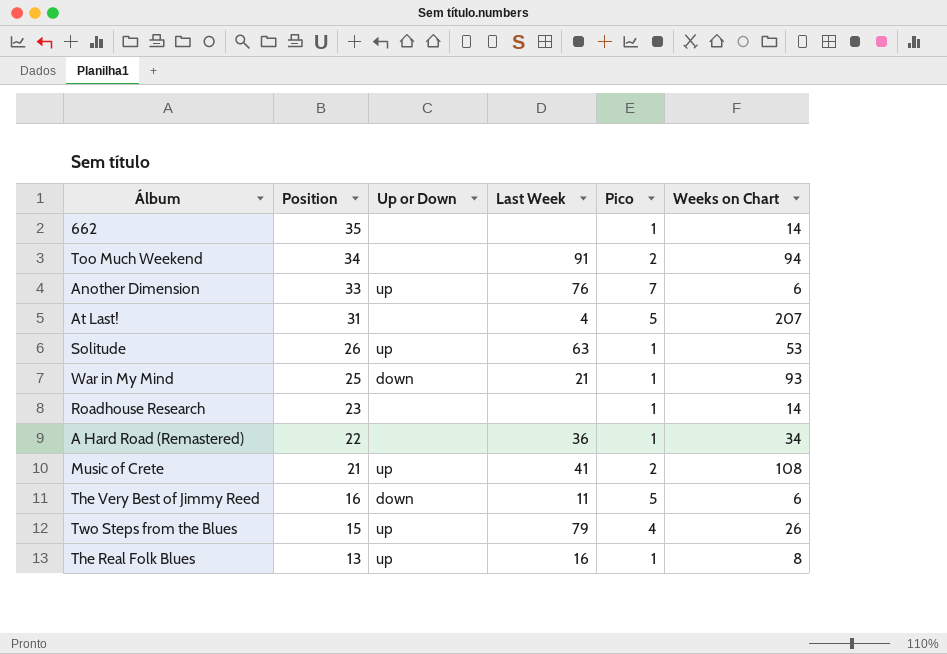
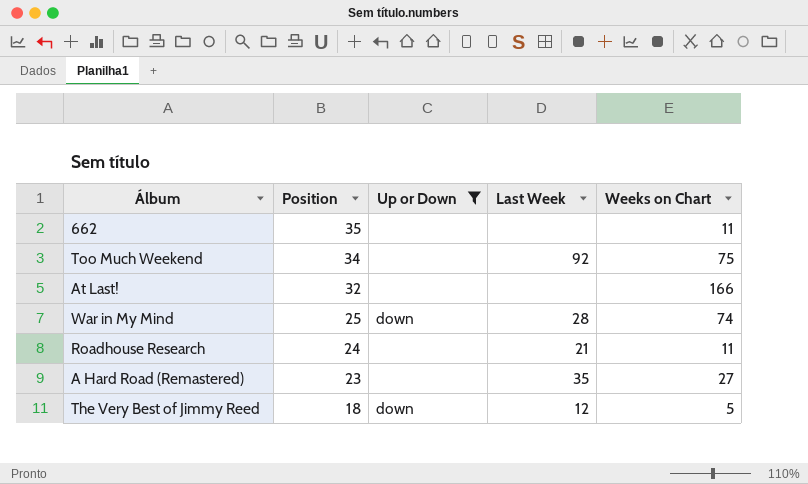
filter: none -> Up or Down != up
column Pico | position: 5 -> none
662 | Weeks on Chart: 14 -> 11
Too Much Weekend | Last Week: 91 -> 92
Too Much Weekend | Weeks on Chart: 94 -> 75
At Last! | Position: 31 -> 32
At Last! | Last Week: 4 -> none
At Last! | Weeks on Chart: 207 -> 166
War in My Mind | Last Week: 21 -> 28
War in My Mind | Weeks on Chart: 93 -> 74
Roadhouse Research | Position: 23 -> 24
Roadhouse Research | Last Week: none -> 21
Roadhouse Research | Weeks on Chart: 14 -> 11
A Hard Road (Remastered) | Position: 22 -> 23
A Hard Road (Remastered) | Last Week: 36 -> 35
A Hard Road (Remastered) | Weeks on Chart: 34 -> 27
The Very Best of Jimmy Reed | Position: 16 -> 18
The Very Best of Jimmy Reed | Last Week: 11 -> 12
The Very Best of Jimmy Reed | Weeks on Chart: 6 -> 5

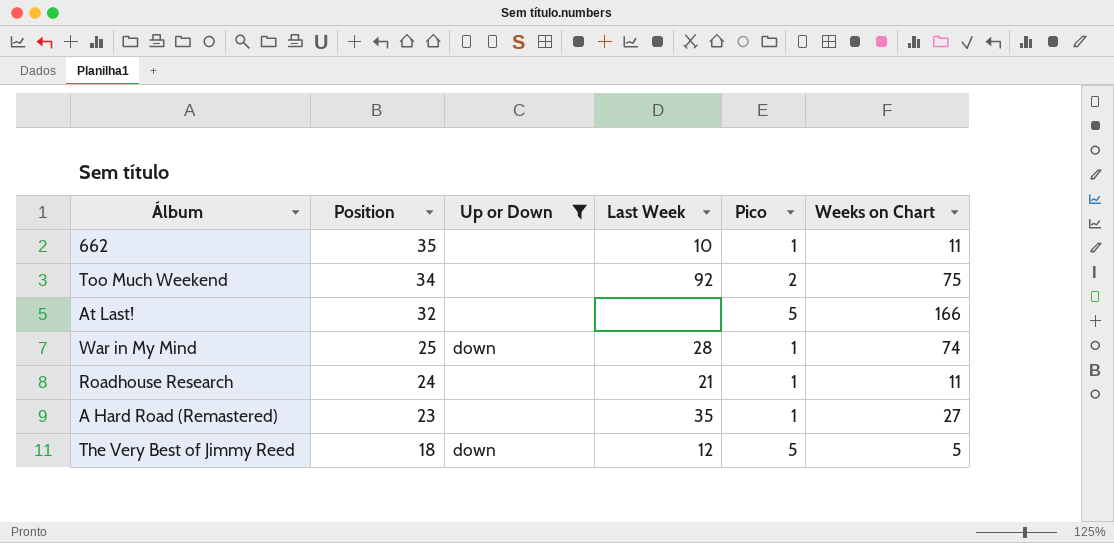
column Pico | position: none -> 5
662 | Last Week: none -> 10

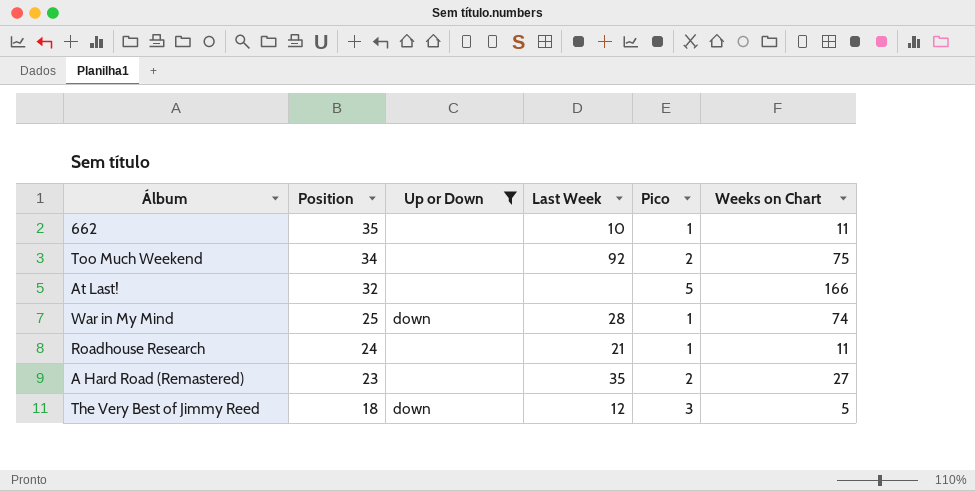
A Hard Road (Remastered) | Pico: 1 -> 2
The Very Best of Jimmy Reed | Pico: 5 -> 3

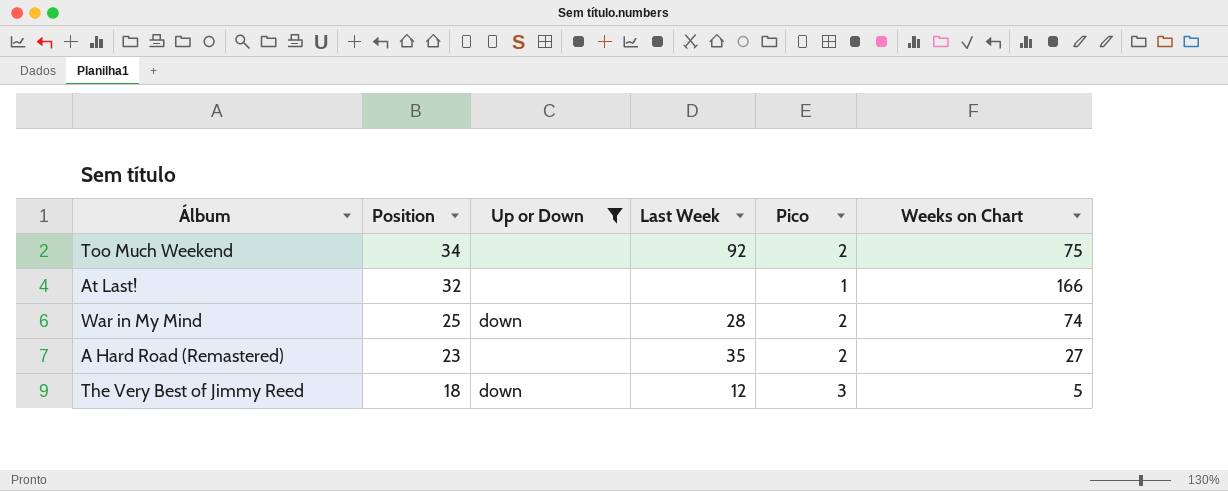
row 662: 35 | none | 10 | 1 | 11 -> none
row Roadhouse Research: 24 | none | 21 | 1 | 11 -> none
At Last! | Pico: 5 -> 1
War in My Mind | Pico: 1 -> 2

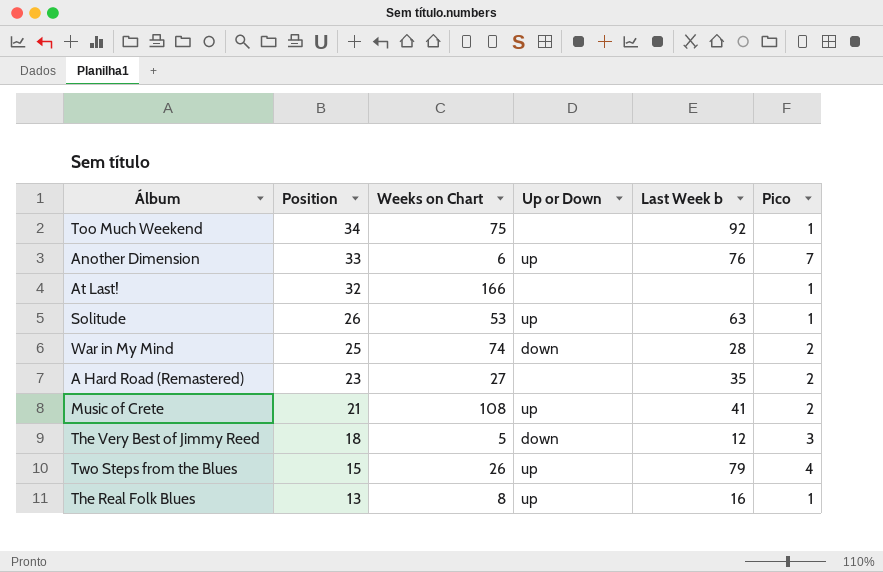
filter: Up or Down != up -> none
column Weeks on Chart | position: 6 -> 3
column name: Last Week -> Last Week b
Too Much Weekend | Pico: 2 -> 1

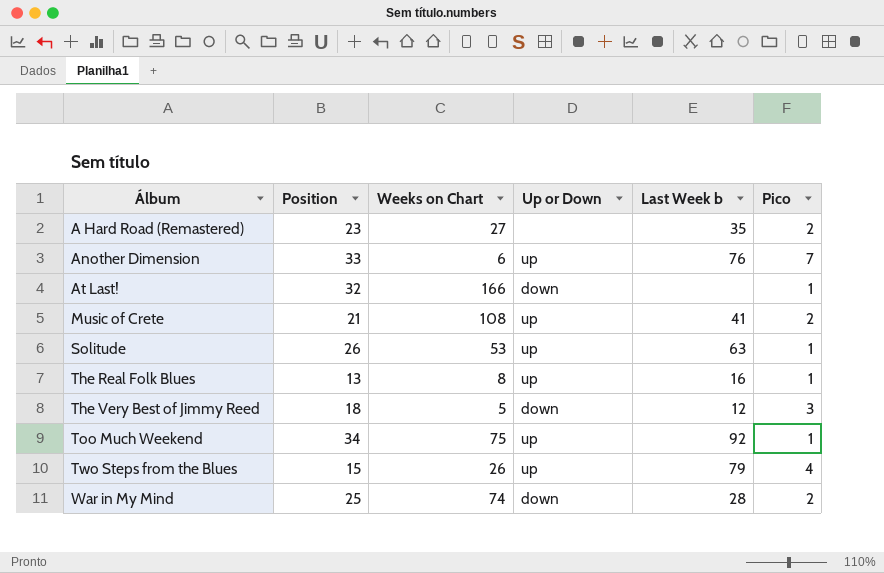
row order: Position descending -> Álbum ascending
At Last! | Up or Down: none -> down
Too Much Weekend | Up or Down: none -> up

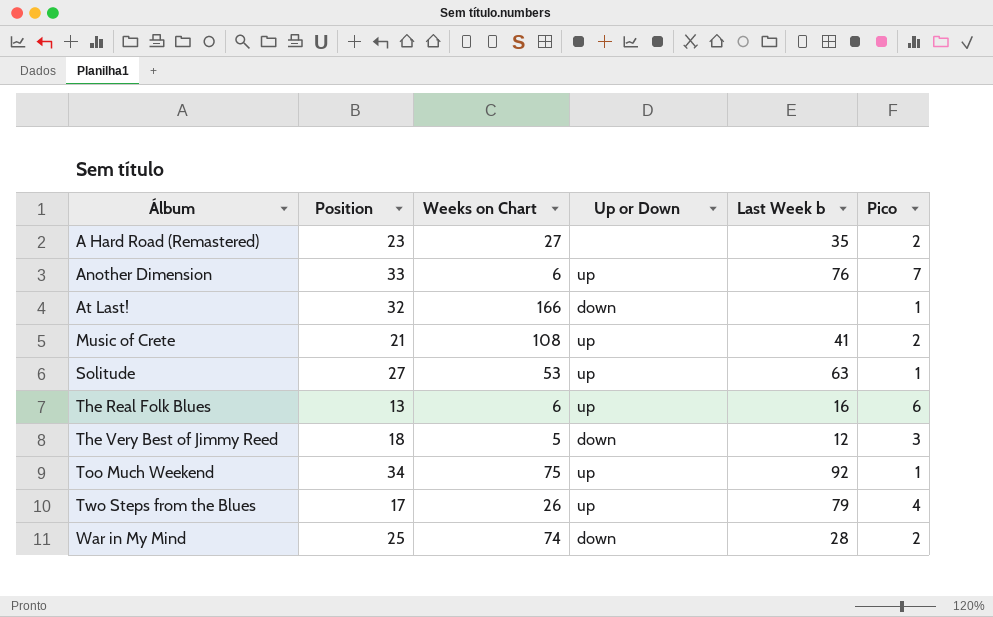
Solitude | Position: 26 -> 27
The Real Folk Blues | Weeks on Chart: 8 -> 6
The Real Folk Blues | Pico: 1 -> 6
Two Steps from the Blues | Position: 15 -> 17

